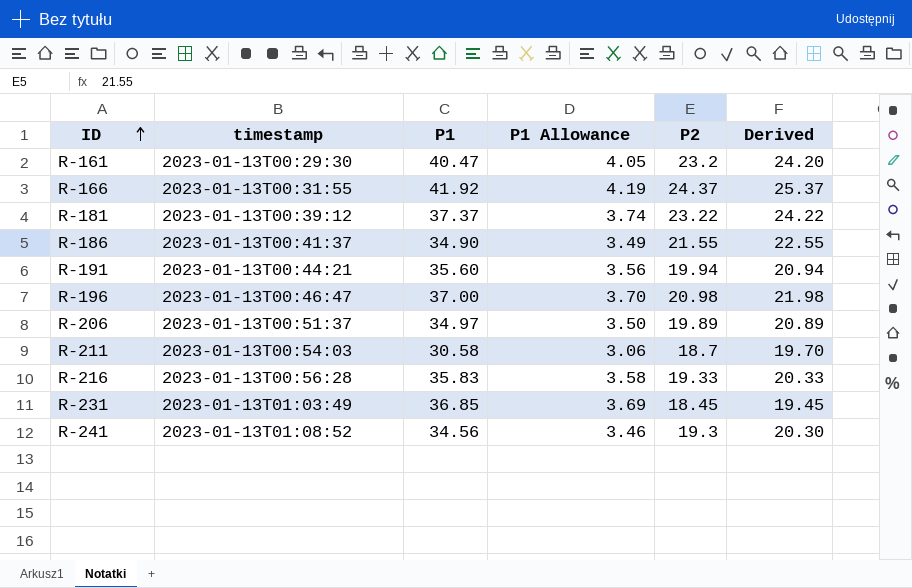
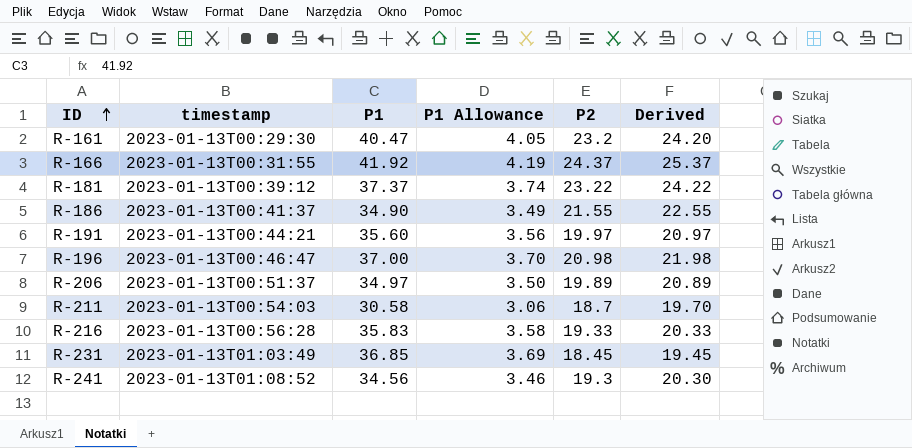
R-191 | P2: 19.94 -> 19.97
R-191 | Derived: 20.94 -> 20.97

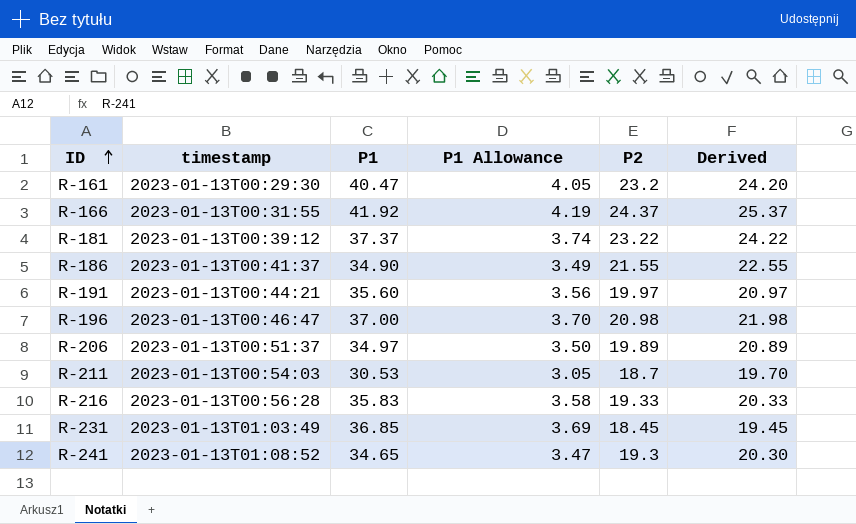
R-211 | P1: 30.58 -> 30.53
R-211 | P1 Allowance: 3.06 -> 3.05
R-241 | P1: 34.56 -> 34.65
R-241 | P1 Allowance: 3.46 -> 3.47

